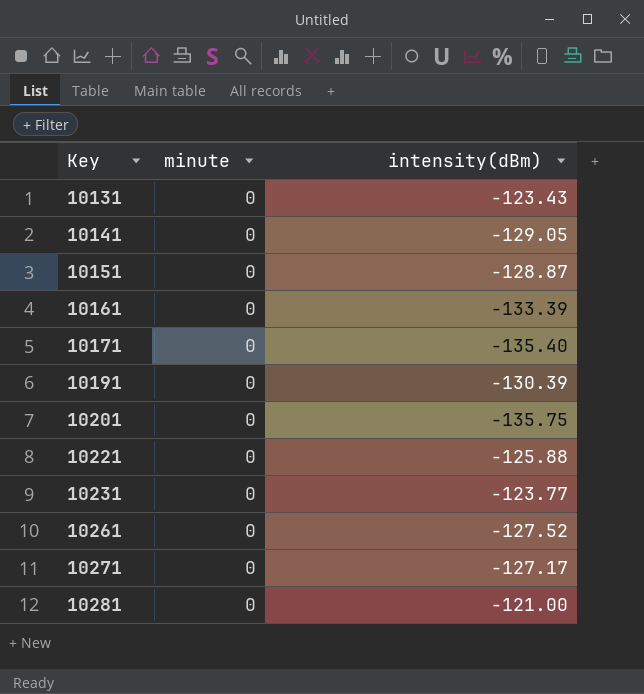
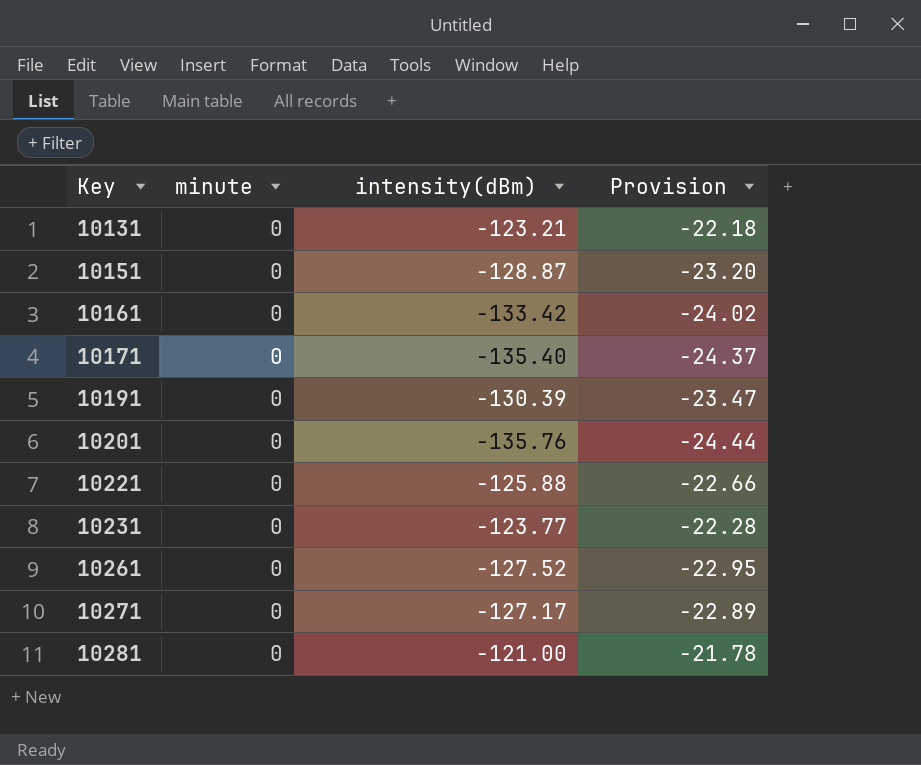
column Provision | formula: none -> [intensity(dBm)] * 0.18
row 10141: 0 | -129.05 -> none
10131 | intensity(dBm): -123.43 -> -123.21
10161 | intensity(dBm): -133.39 -> -133.42
10201 | intensity(dBm): -135.75 -> -135.76

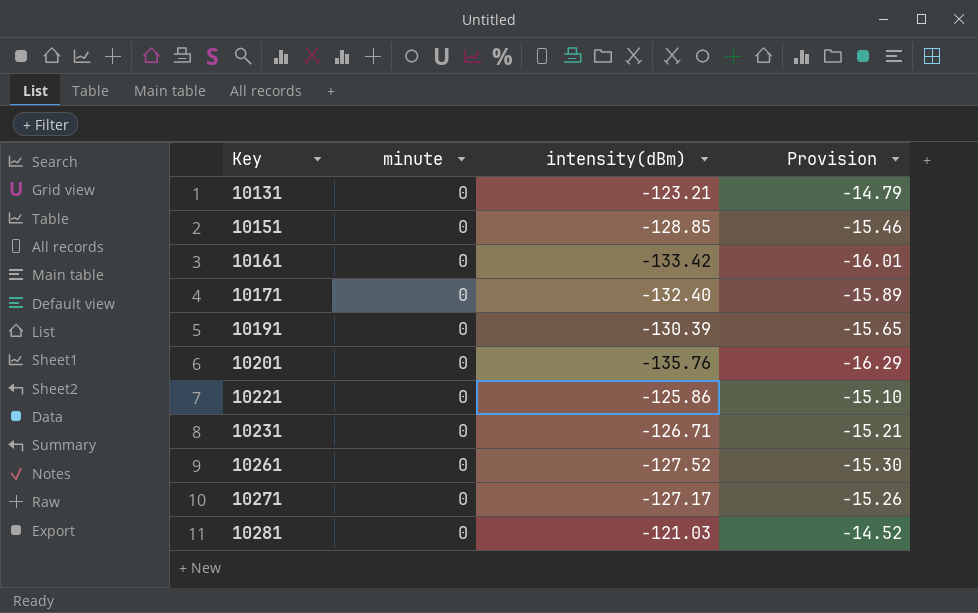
column Provision | formula: [intensity(dBm)] * 0.18 -> [intensity(dBm)] * 0.12
10151 | intensity(dBm): -128.87 -> -128.85
10171 | intensity(dBm): -135.40 -> -132.40
10221 | intensity(dBm): -125.88 -> -125.86
10231 | intensity(dBm): -123.77 -> -126.71
10281 | intensity(dBm): -121.00 -> -121.03

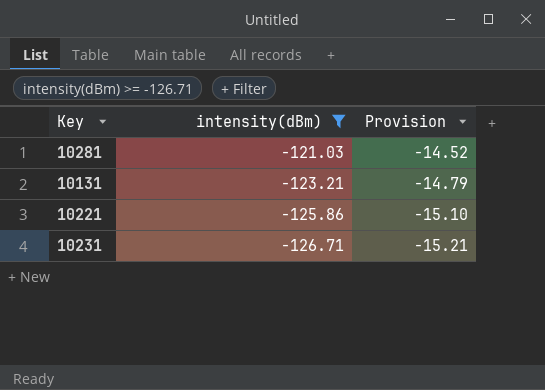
filter: none -> intensity(dBm) >= -126.71
row order: Key ascending -> intensity(dBm) descending
column minute | position: 2 -> none

